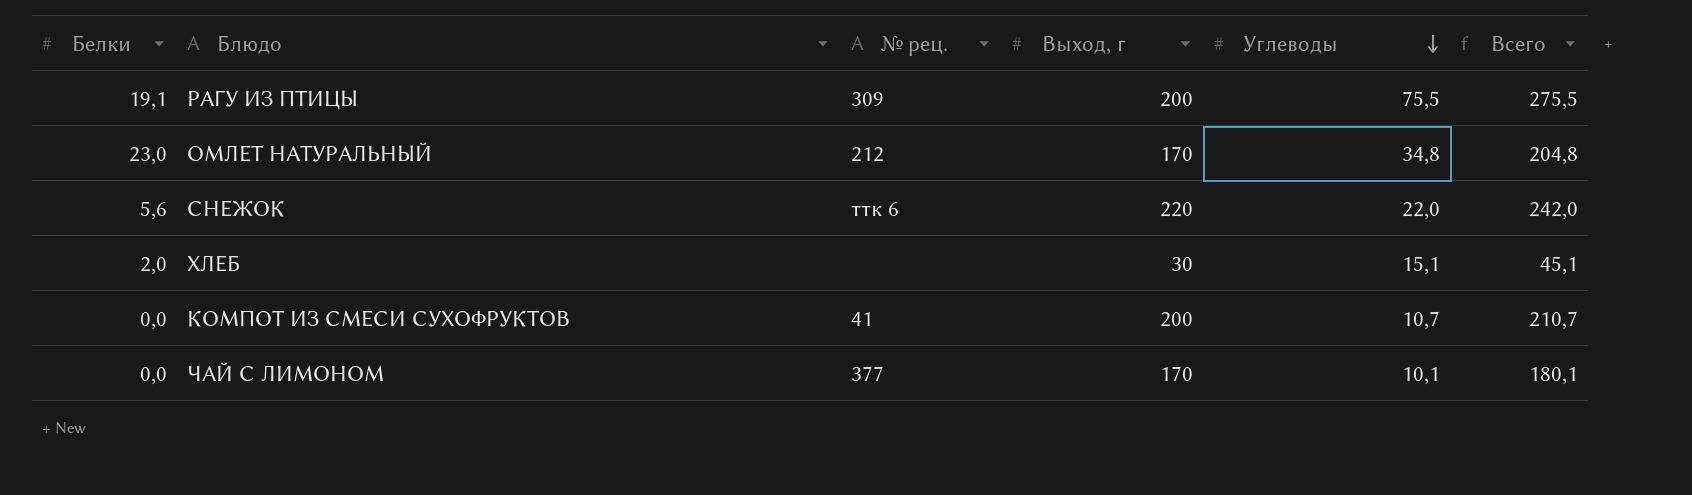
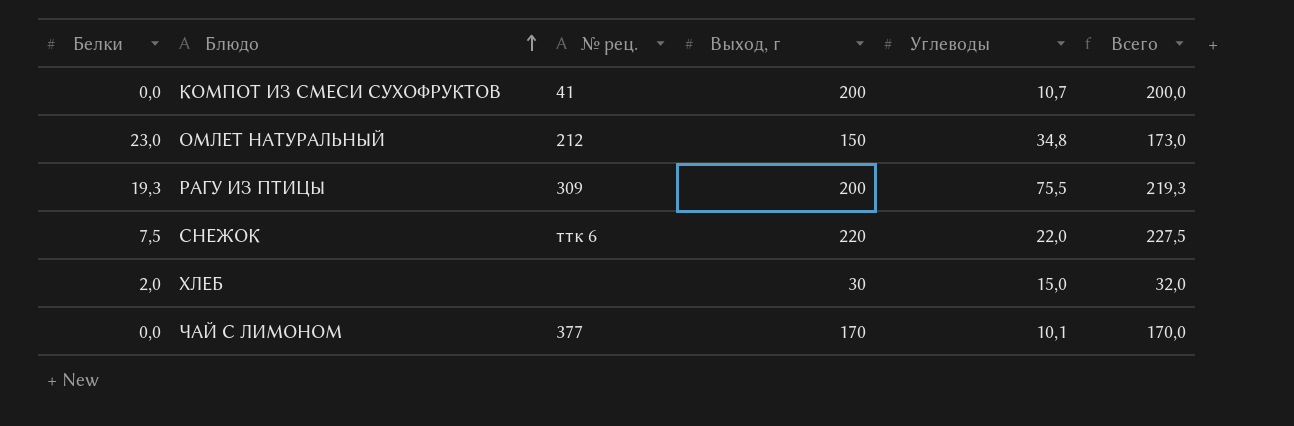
row order: Углеводы descending -> Блюдо ascending
column Всего | formula: [Выход, г] + [Углеводы] -> [Белки] + [Выход, г]
ОМЛЕТ НАТУРАЛЬНЫЙ | Выход, г: 170 -> 150
РАГУ ИЗ ПТИЦЫ | Белки: 19,1 -> 19,3
СНЕЖОК | Белки: 5,6 -> 7,5
ХЛЕБ | Углеводы: 15,1 -> 15,0

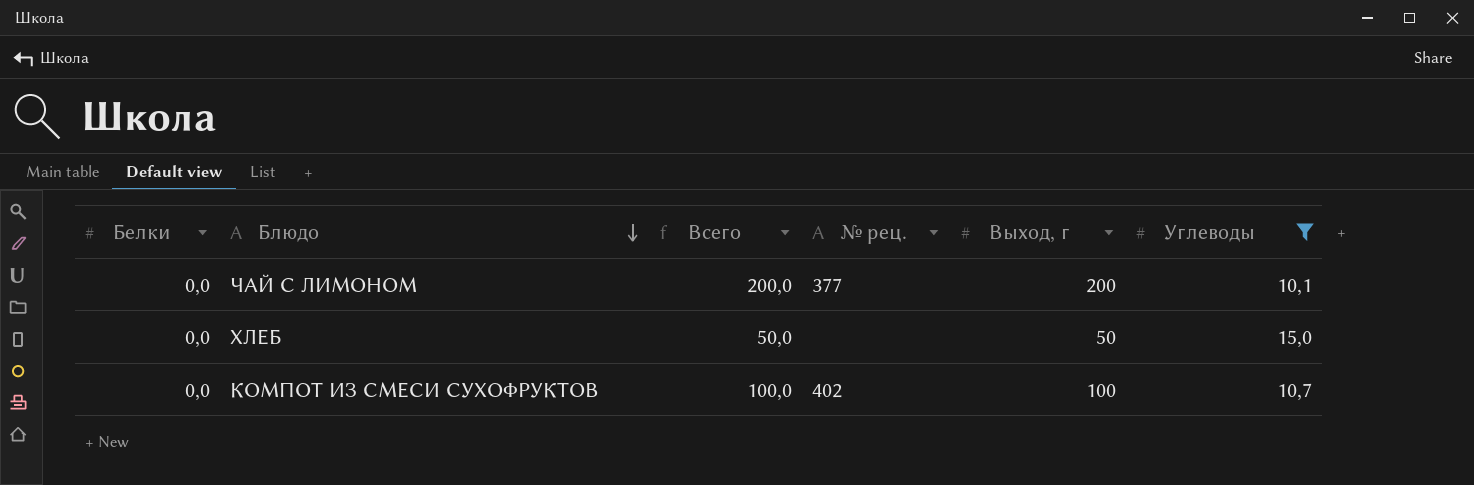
filter: none -> Углеводы <= 15,0
row order: Блюдо ascending -> Блюдо descending
column Всего | position: 6 -> 3
ЧАЙ С ЛИМОНОМ | Всего: 170,0 -> 200,0
ЧАЙ С ЛИМОНОМ | Выход, г: 170 -> 200
ХЛЕБ | Белки: 2,0 -> 0,0
ХЛЕБ | Всего: 32,0 -> 50,0
ХЛЕБ | Выход, г: 30 -> 50
КОМПОТ ИЗ СМЕСИ СУХОФРУКТОВ | Всего: 200,0 -> 100,0
КОМПОТ ИЗ СМЕСИ СУХОФРУКТОВ | № рец.: 41 -> 402
КОМПОТ ИЗ СМЕСИ СУХОФРУКТОВ | Выход, г: 200 -> 100

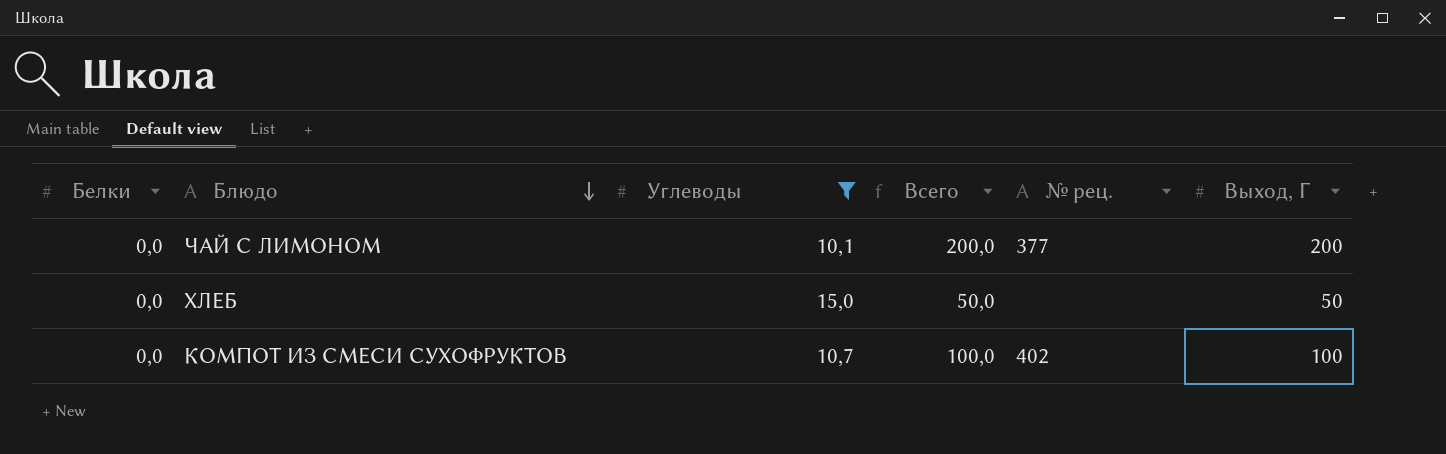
column Углеводы | position: 6 -> 3
column name: Выход, г -> Выход, Г

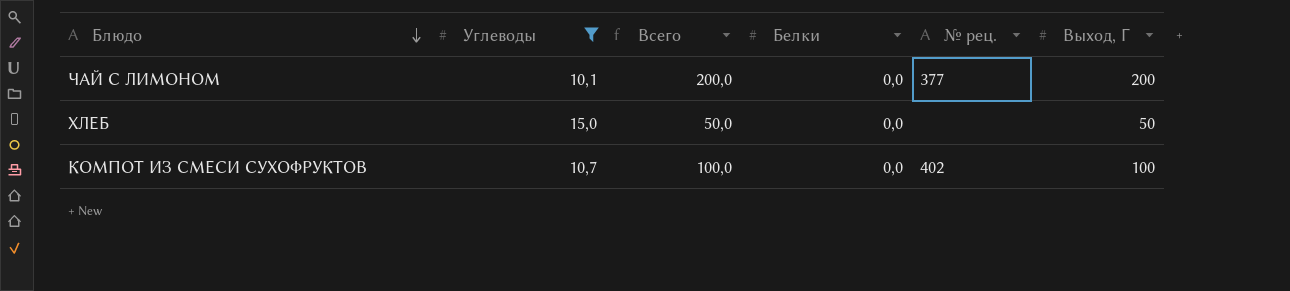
column Белки | position: 1 -> 4

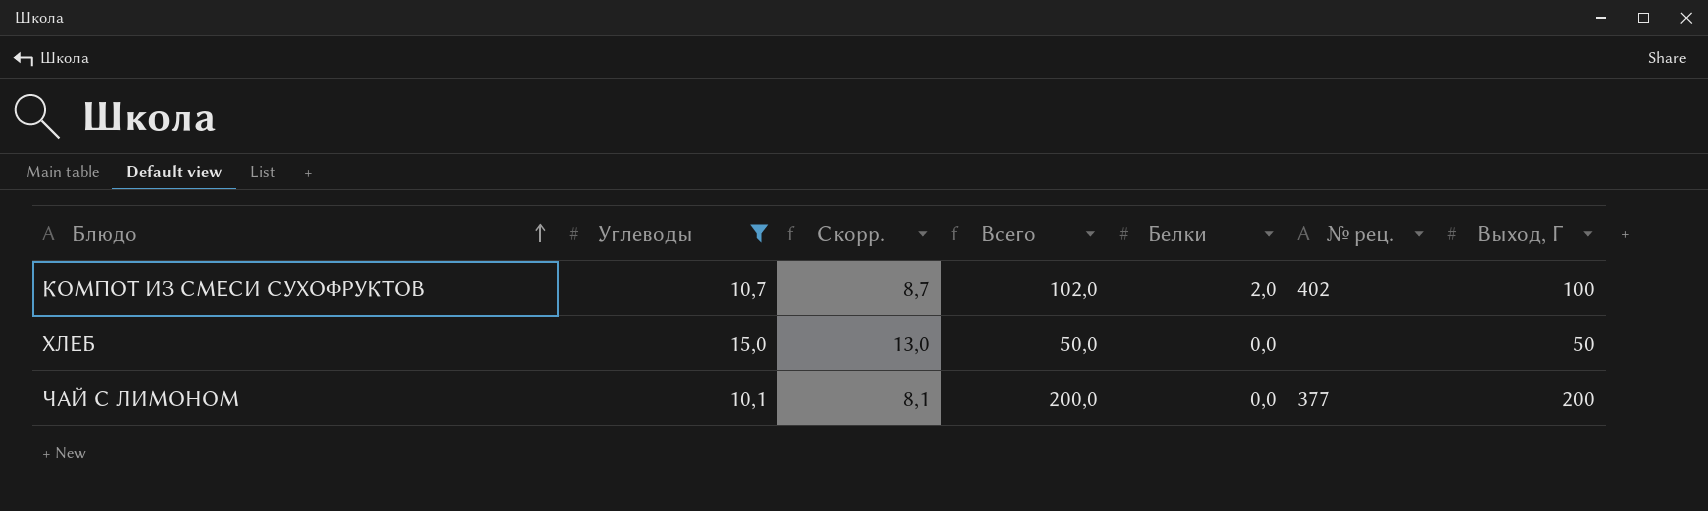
row order: Блюдо descending -> Блюдо ascending
column Скорр. | formula: none -> [Углеводы] - 2
КОМПОТ ИЗ СМЕСИ СУХОФРУКТОВ | Всего: 100,0 -> 102,0
КОМПОТ ИЗ СМЕСИ СУХОФРУКТОВ | Белки: 0,0 -> 2,0

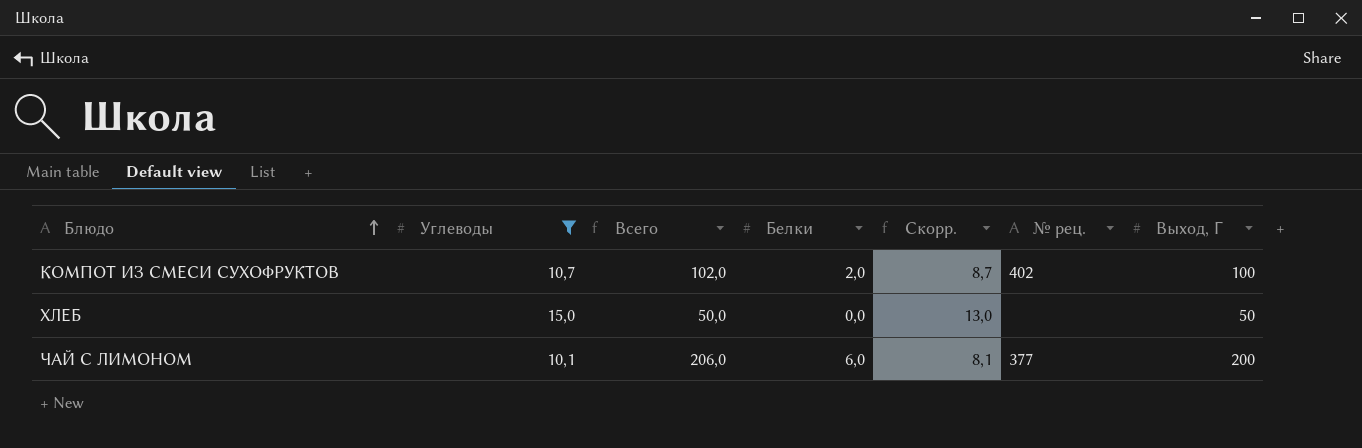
column Скорр. | position: 3 -> 5
ЧАЙ С ЛИМОНОМ | Всего: 200,0 -> 206,0
ЧАЙ С ЛИМОНОМ | Белки: 0,0 -> 6,0

